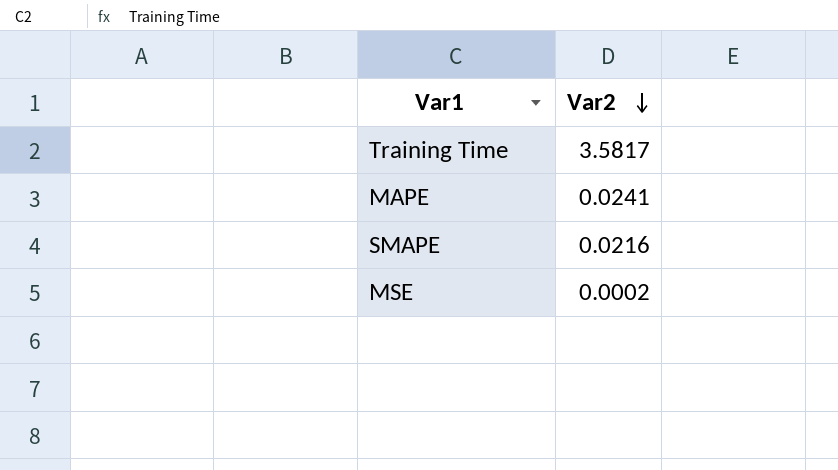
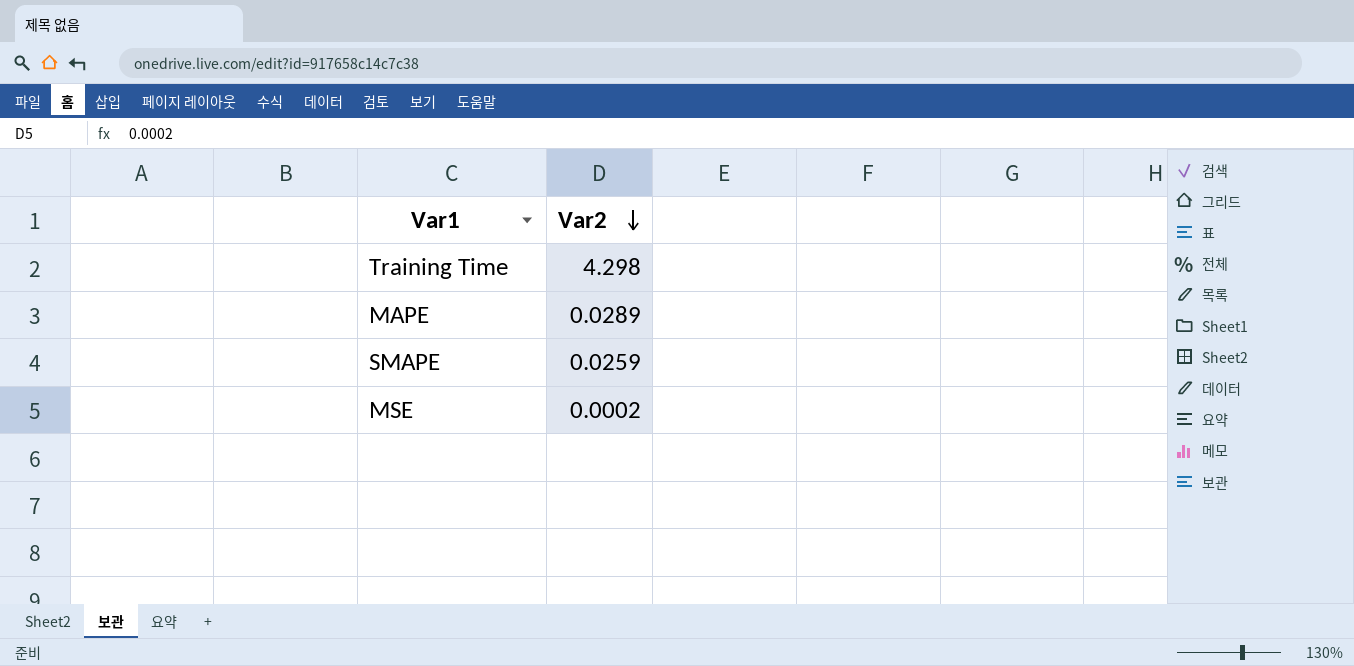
Training Time | Var2: 3.5817 -> 4.298
MAPE | Var2: 0.0241 -> 0.0289
SMAPE | Var2: 0.0216 -> 0.0259

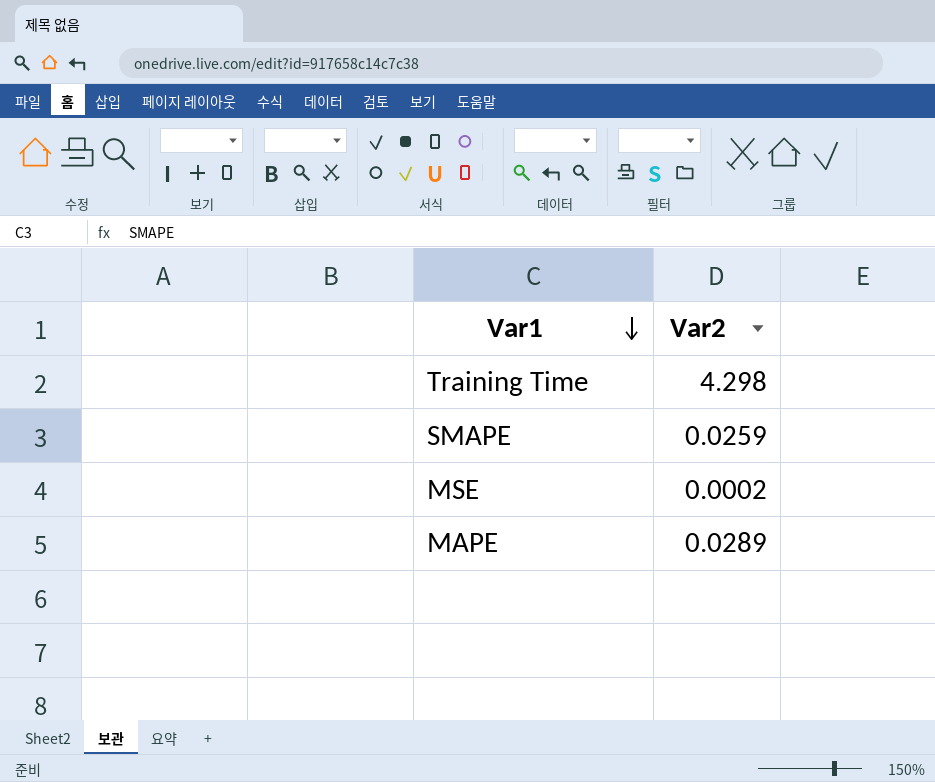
row order: Var2 descending -> Var1 descending

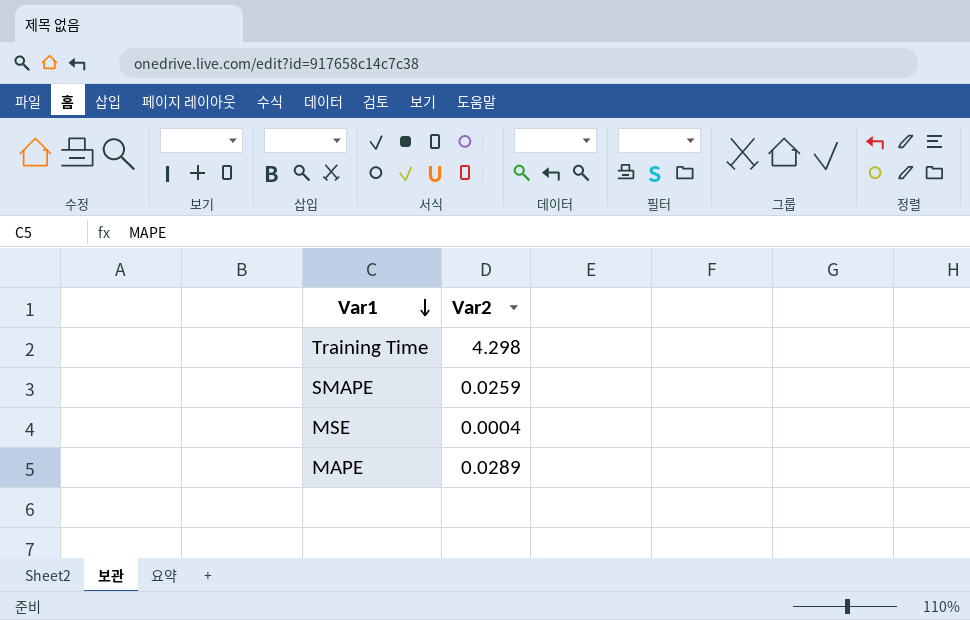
MSE | Var2: 0.0002 -> 0.0004

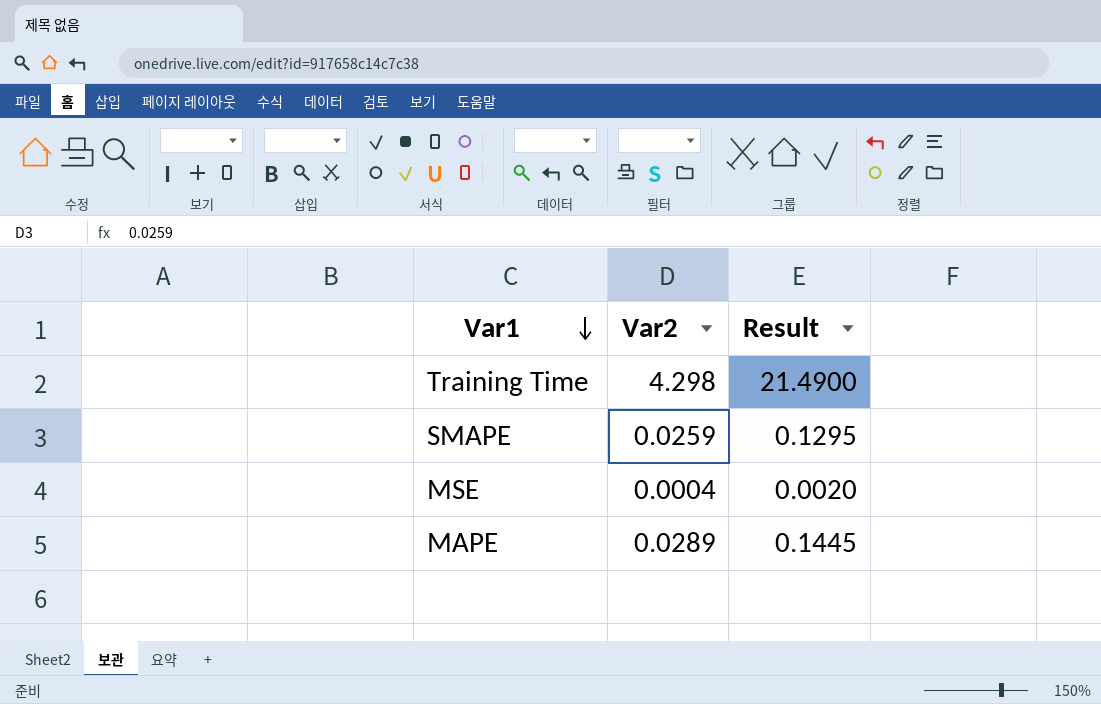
column Result | formula: none -> [Var2] * 5

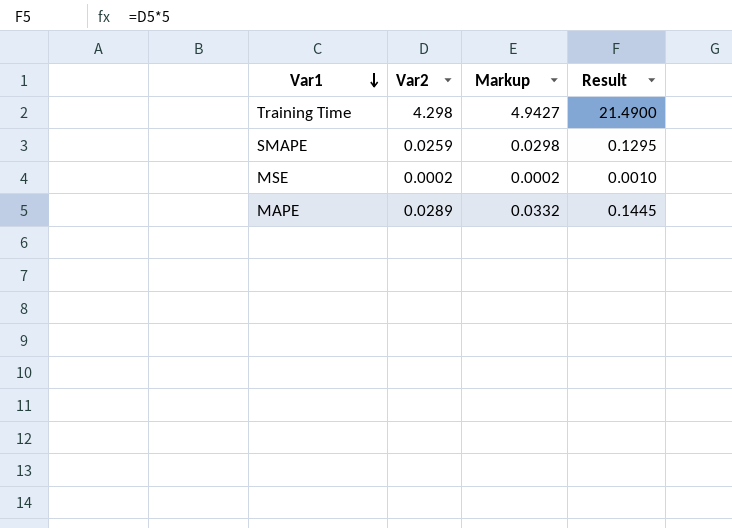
column Markup | formula: none -> [Var2] * 1.15
MSE | Var2: 0.0004 -> 0.0002
MSE | Result: 0.0020 -> 0.0010

